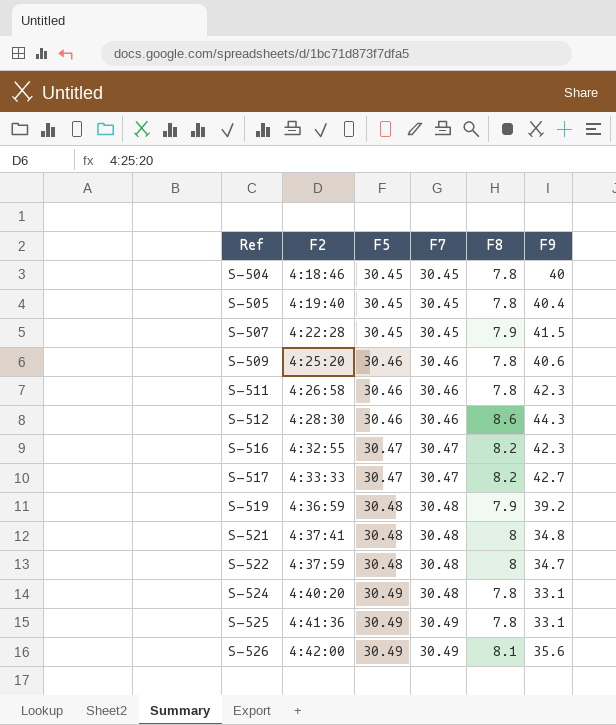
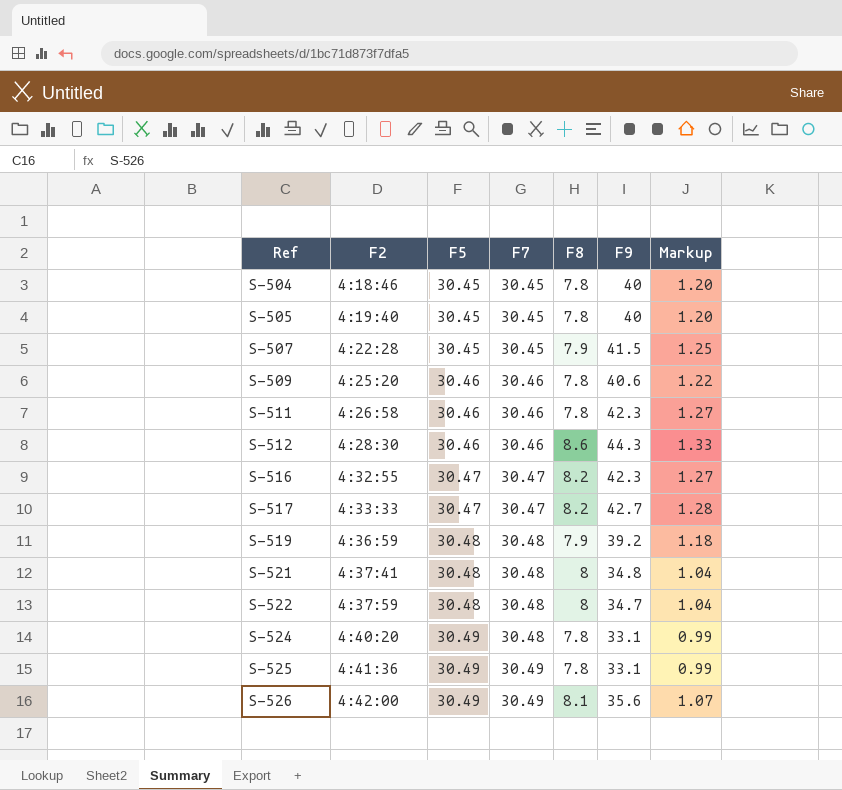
column Markup | formula: none -> [F9] * 0.03
S-505 | F9: 40.4 -> 40

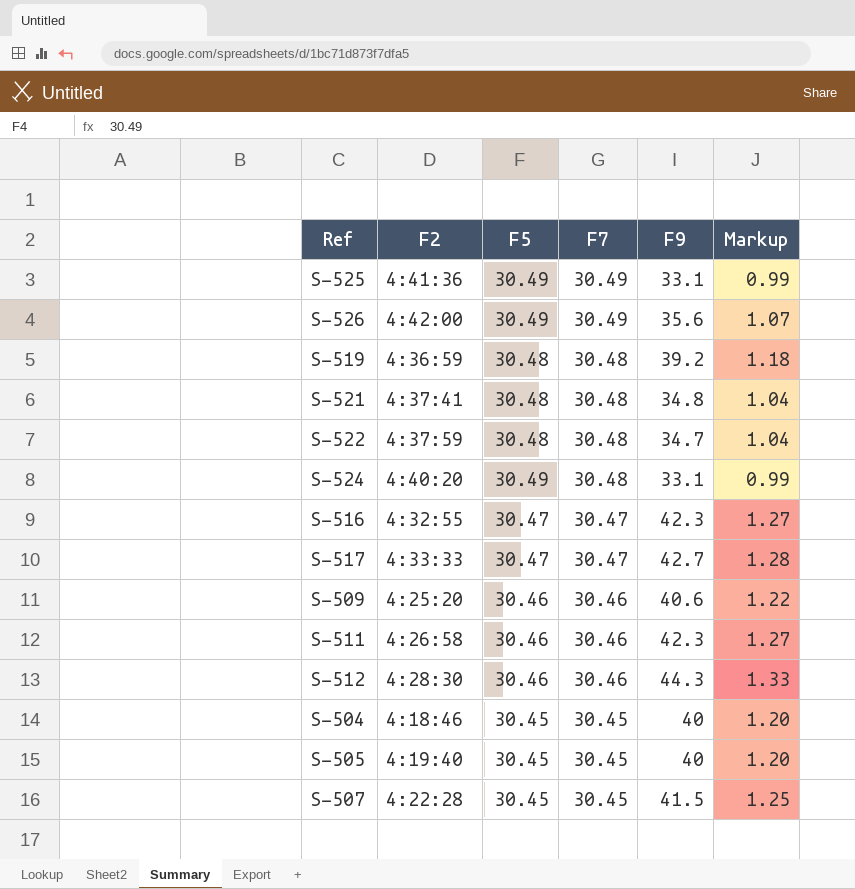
row order: Ref ascending -> F7 descending
column F8 | position: 5 -> none

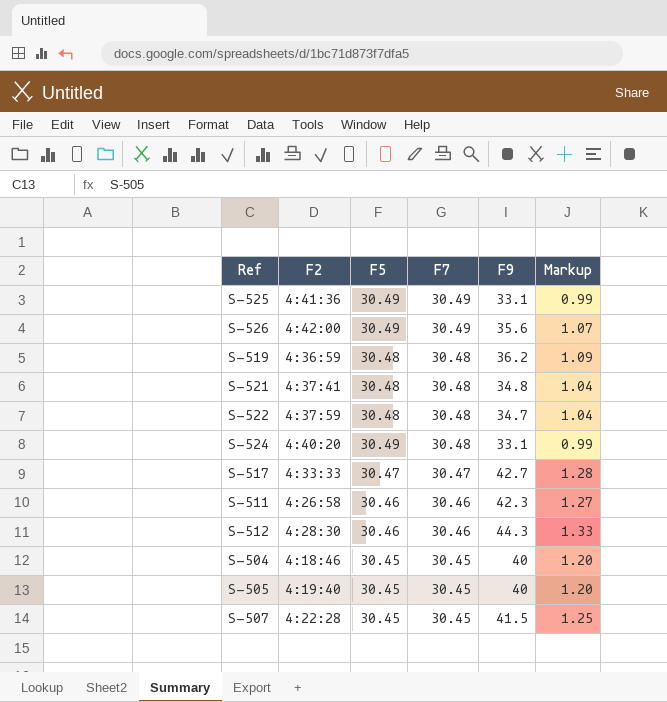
row S-516: 4:32:55 | 30.47 | 30.47 | 42.3 | 1.27 -> none
row S-509: 4:25:20 | 30.46 | 30.46 | 40.6 | 1.22 -> none
S-519 | F9: 39.2 -> 36.2
S-519 | Markup: 1.18 -> 1.09

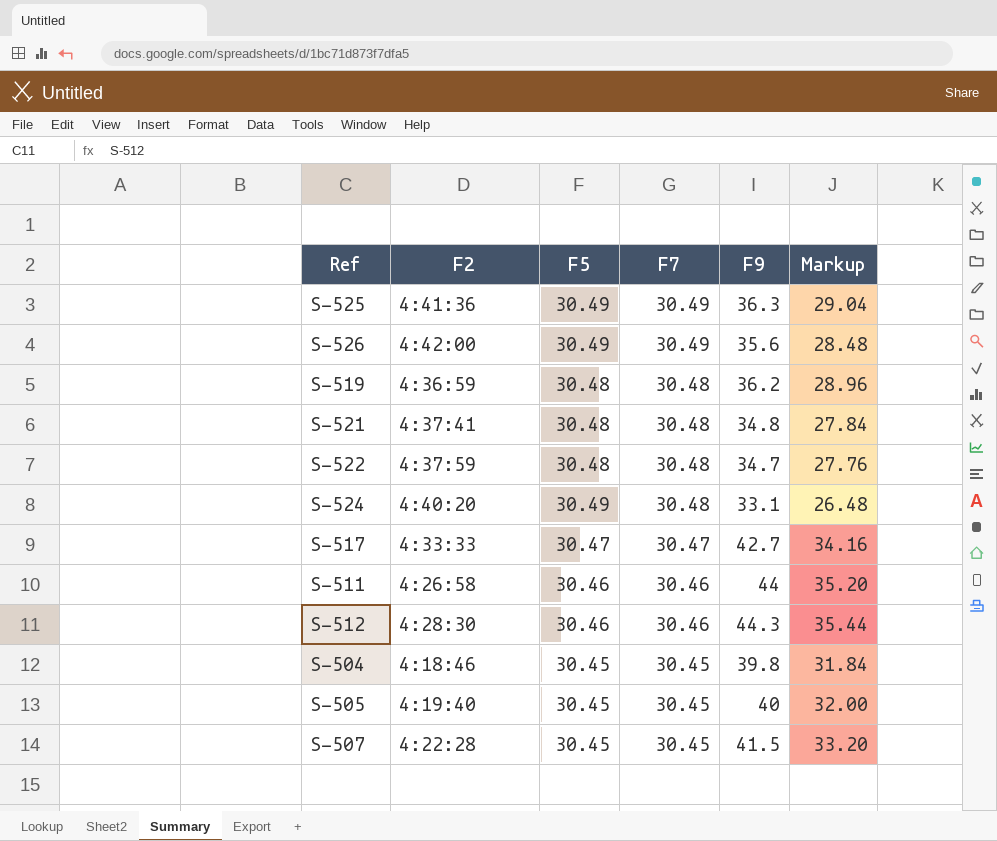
column Markup | formula: [F9] * 0.03 -> [F9] * 0.8
S-525 | F9: 33.1 -> 36.3
S-511 | F9: 42.3 -> 44
S-504 | F9: 40 -> 39.8

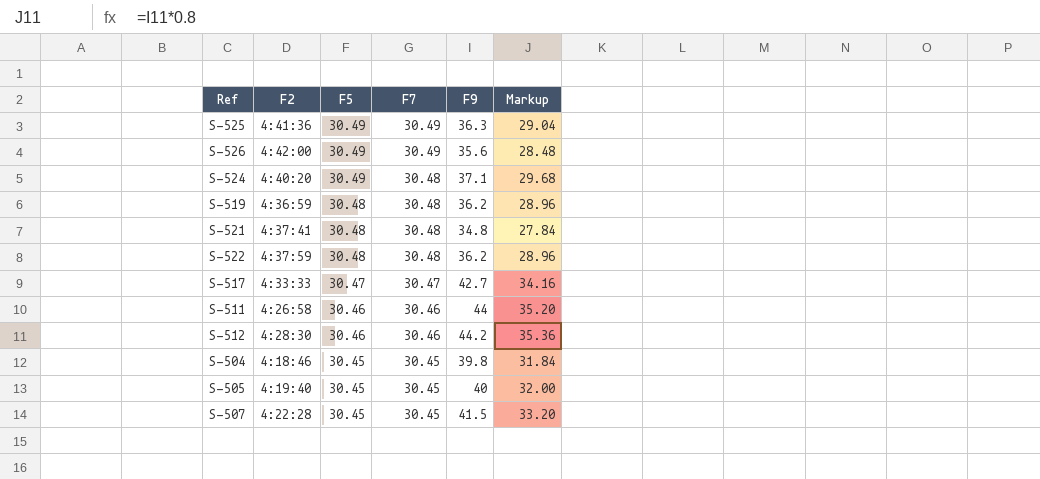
row order: F7 descending -> F5 descending
S-524 | F9: 33.1 -> 37.1
S-524 | Markup: 26.48 -> 29.68
S-522 | F9: 34.7 -> 36.2
S-522 | Markup: 27.76 -> 28.96
S-512 | F9: 44.3 -> 44.2
S-512 | Markup: 35.44 -> 35.36

